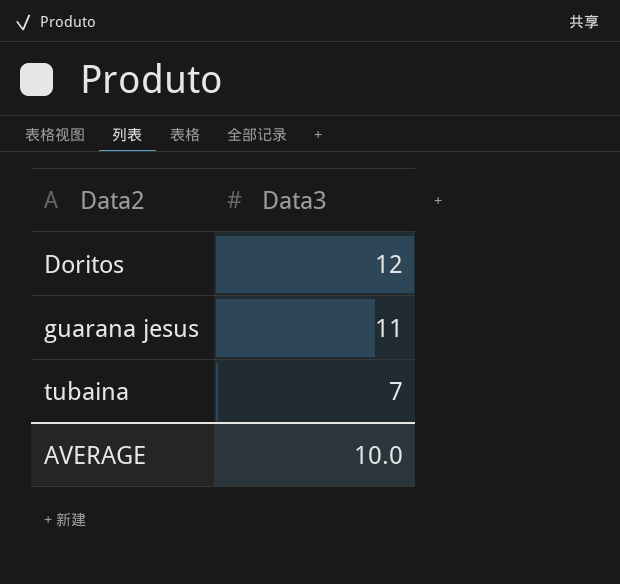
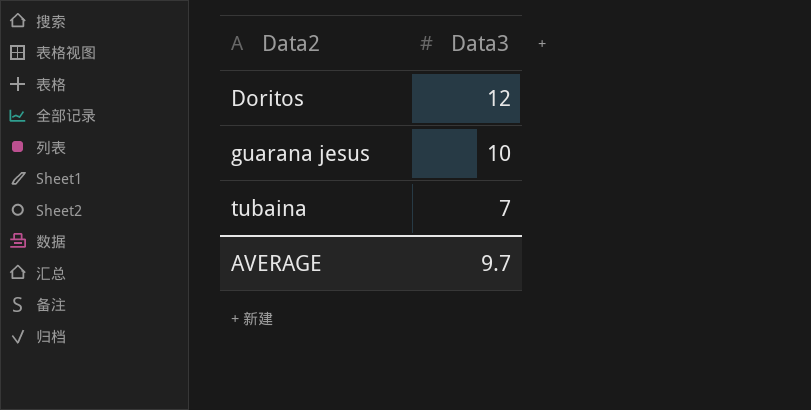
guarana jesus | Data3: 11 -> 10
AVERAGE | Data3: 10.0 -> 9.7

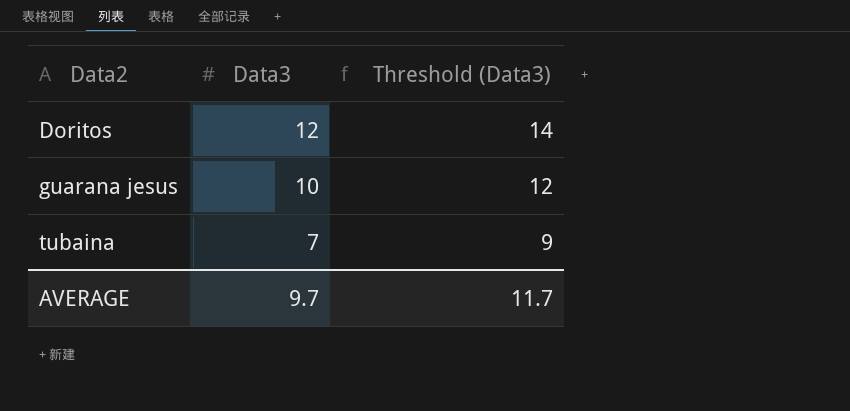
column Threshold (Data3) | formula: none -> [Data3] + 2

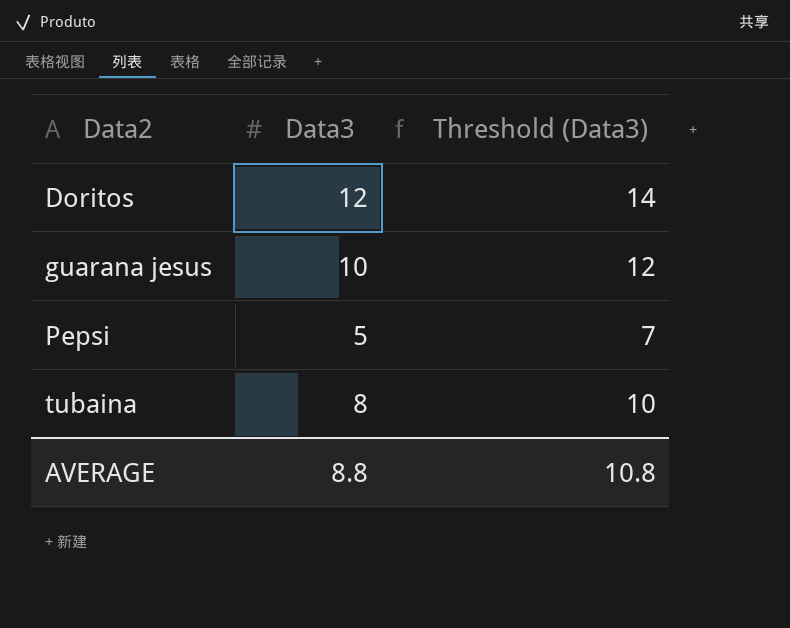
row Pepsi: none -> 5 | 7
tubaina | Data3: 7 -> 8
tubaina | Threshold (Data3): 9 -> 10
AVERAGE | Data3: 9.7 -> 8.8
AVERAGE | Threshold (Data3): 11.7 -> 10.8

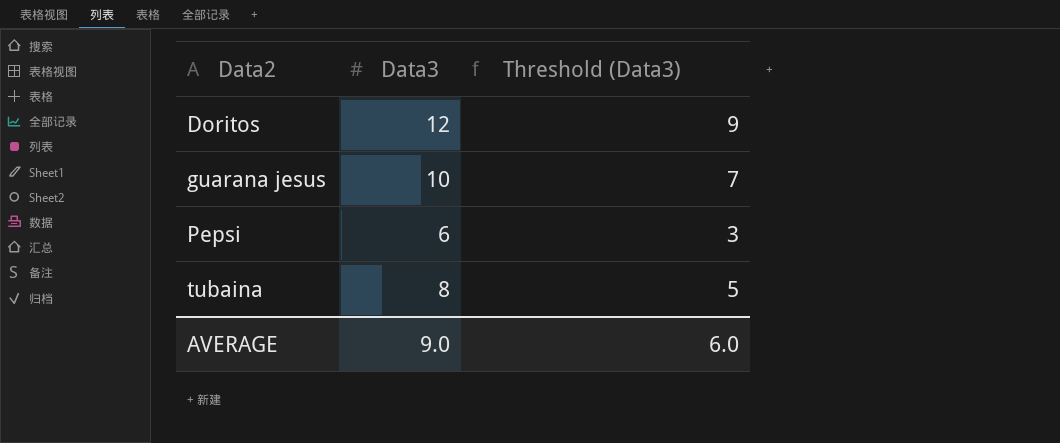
column Threshold (Data3) | formula: [Data3] + 2 -> [Data3] - 3
Pepsi | Data3: 5 -> 6
AVERAGE | Data3: 8.8 -> 9.0
AVERAGE | Threshold (Data3): 10.8 -> 6.0

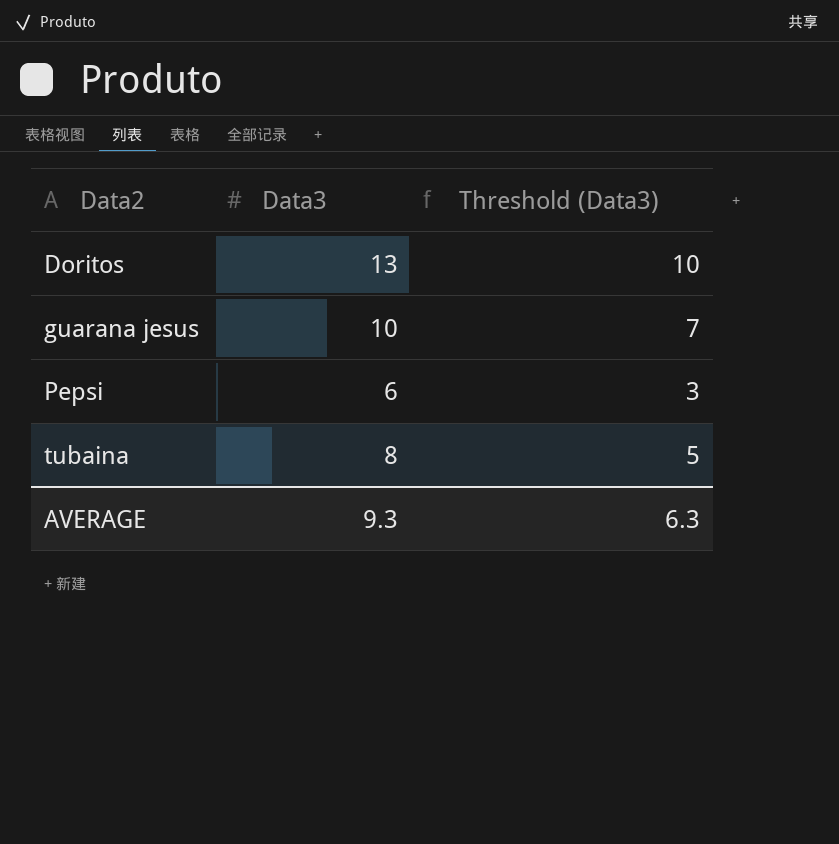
Doritos | Data3: 12 -> 13
Doritos | Threshold (Data3): 9 -> 10
AVERAGE | Data3: 9.0 -> 9.3
AVERAGE | Threshold (Data3): 6.0 -> 6.3

